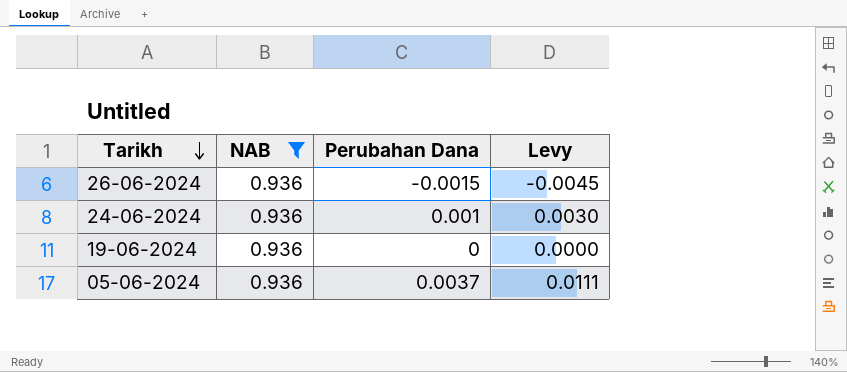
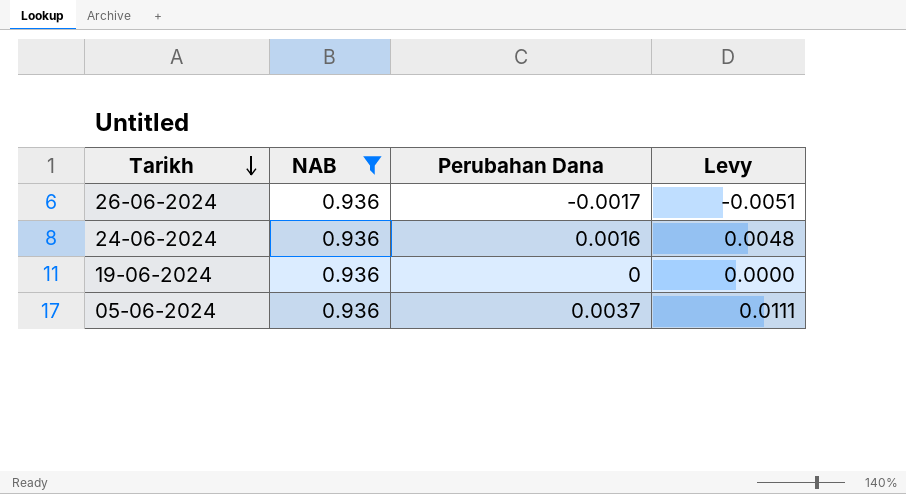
26-06-2024 | Perubahan Dana: -0.0015 -> -0.0017
26-06-2024 | Levy: -0.0045 -> -0.0051
24-06-2024 | Perubahan Dana: 0.001 -> 0.0016
24-06-2024 | Levy: 0.0030 -> 0.0048

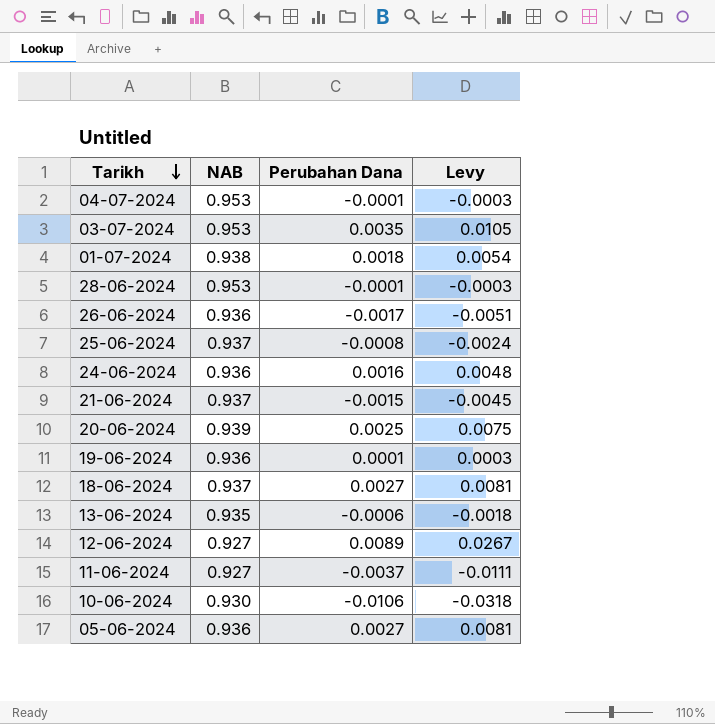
filter: NAB = 0.936 -> none
19-06-2024 | Perubahan Dana: 0 -> 0.0001
19-06-2024 | Levy: 0.0000 -> 0.0003
05-06-2024 | Perubahan Dana: 0.0037 -> 0.0027
05-06-2024 | Levy: 0.0111 -> 0.0081

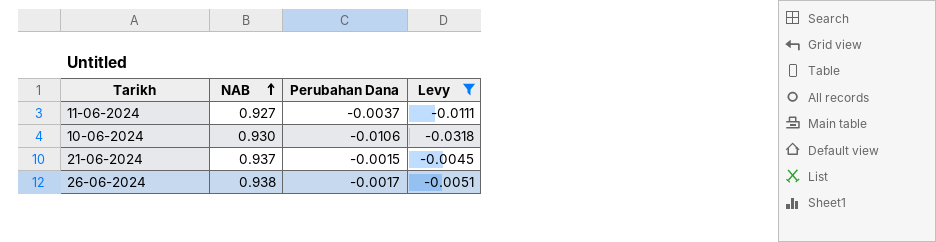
filter: none -> Levy <= -0.0045
row order: Tarikh descending -> NAB ascending
26-06-2024 | NAB: 0.936 -> 0.938

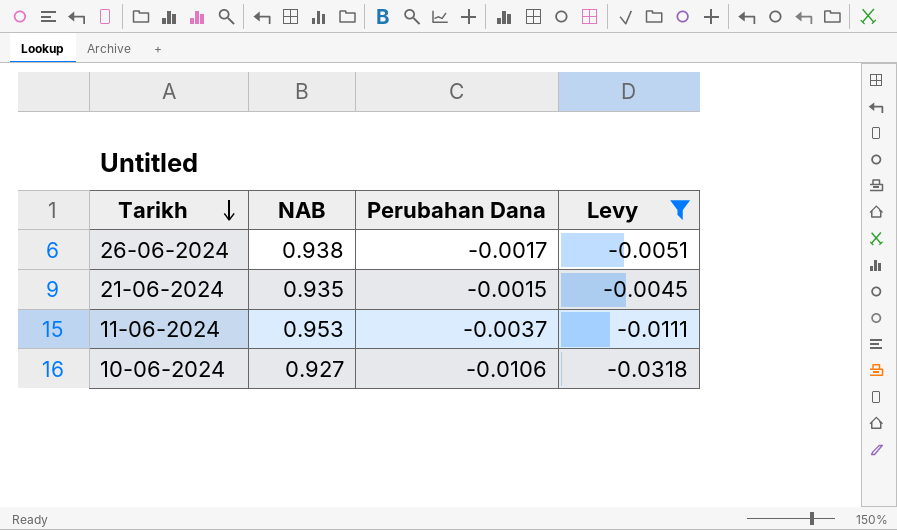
row order: NAB ascending -> Tarikh descending
21-06-2024 | NAB: 0.937 -> 0.935
11-06-2024 | NAB: 0.927 -> 0.953
10-06-2024 | NAB: 0.930 -> 0.927

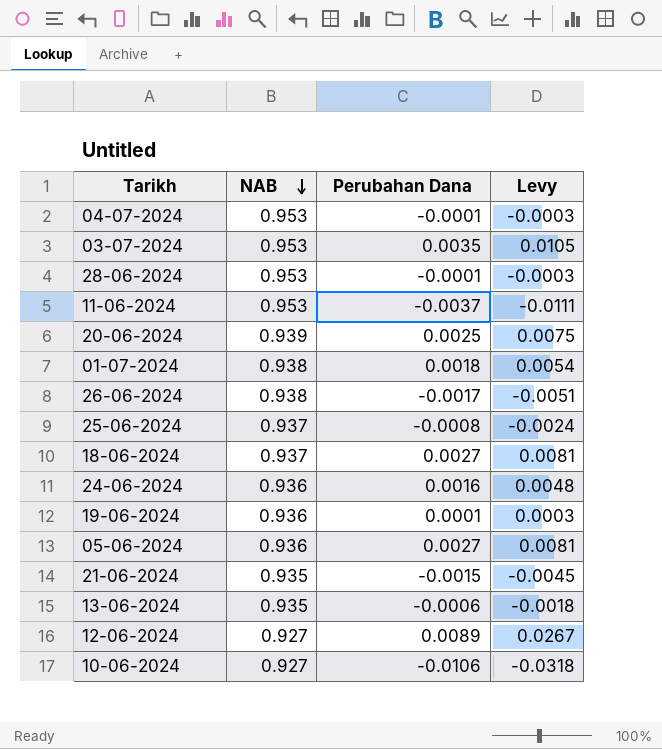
filter: Levy <= -0.0045 -> none
row order: Tarikh descending -> NAB descending

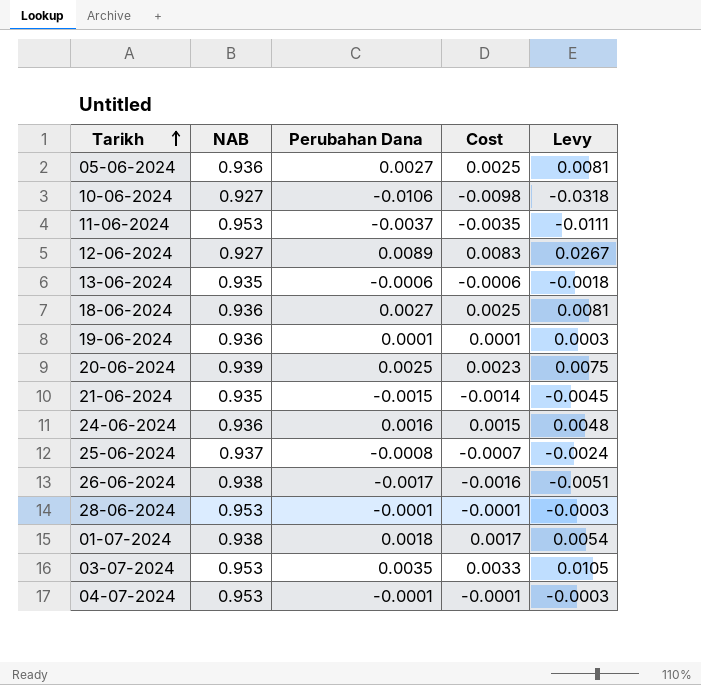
row order: NAB descending -> Tarikh ascending
column Cost | formula: none -> [NAB] * [Perubahan Dana]
18-06-2024 | NAB: 0.937 -> 0.936

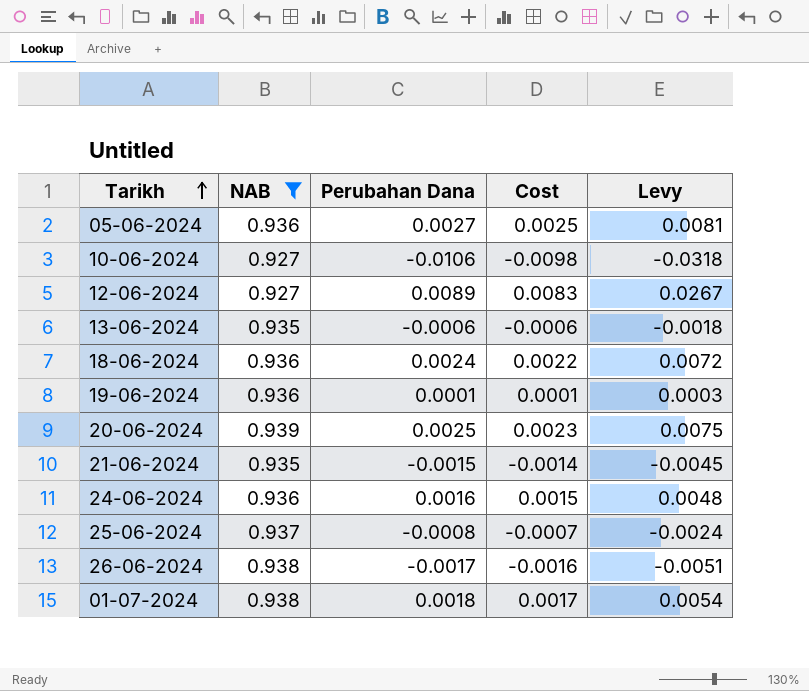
filter: none -> NAB != 0.953
18-06-2024 | Perubahan Dana: 0.0027 -> 0.0024
18-06-2024 | Cost: 0.0025 -> 0.0022
18-06-2024 | Levy: 0.0081 -> 0.0072

